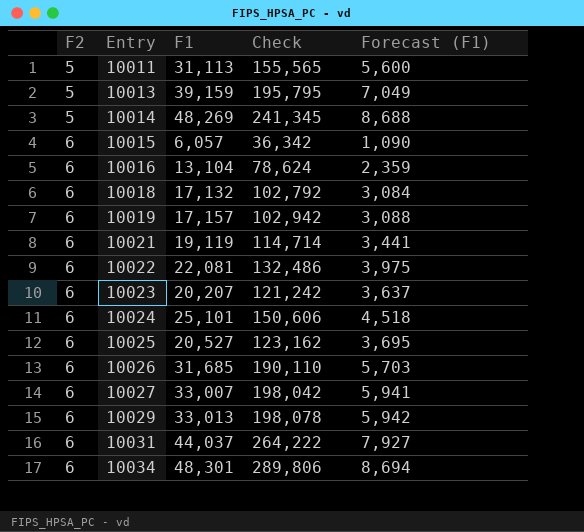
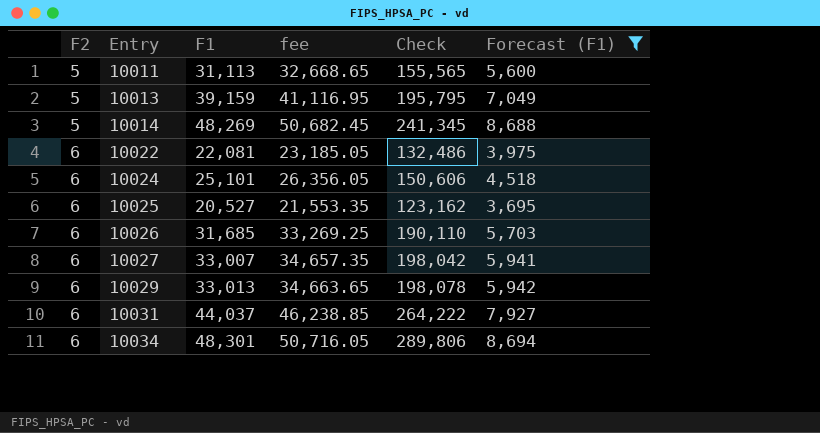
filter: none -> Forecast (F1) >= 3,695
column fee | formula: none -> [F1] * 1.05

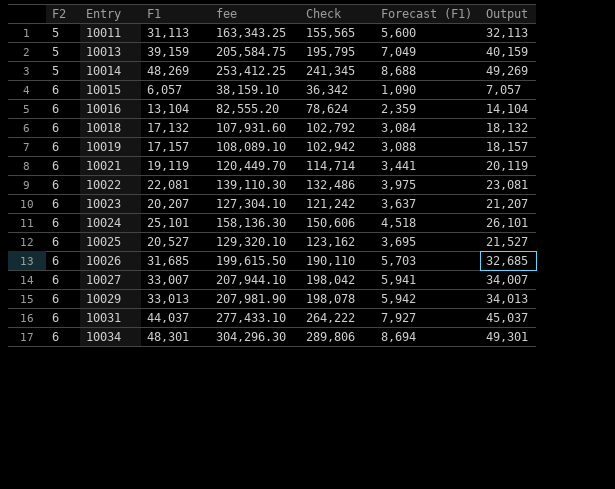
filter: Forecast (F1) >= 3,695 -> none
column fee | formula: [F1] * 1.05 -> [Check] * 1.05
column Output | formula: none -> [F1] + 1000

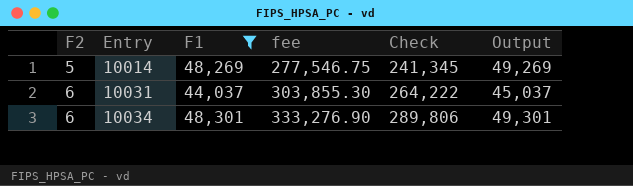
filter: none -> F1 >= 44,037
column Forecast (F1) | formula: [F1] * 0.18 -> none
column fee | formula: [Check] * 1.05 -> [Check] * 1.15

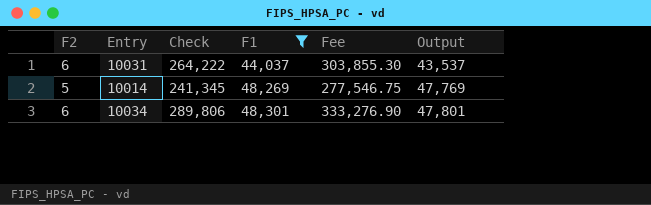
row order: F2 ascending -> F1 ascending
column Check | position: 5 -> 3
column name: fee -> Fee
column Output | formula: [F1] + 1000 -> [F1] - 500

